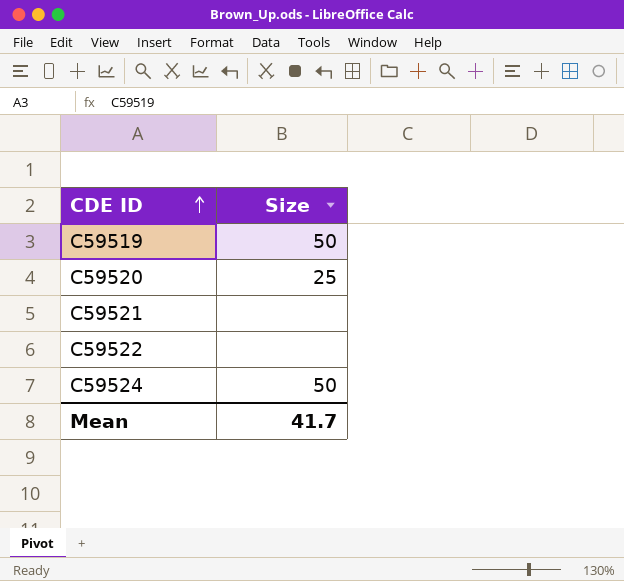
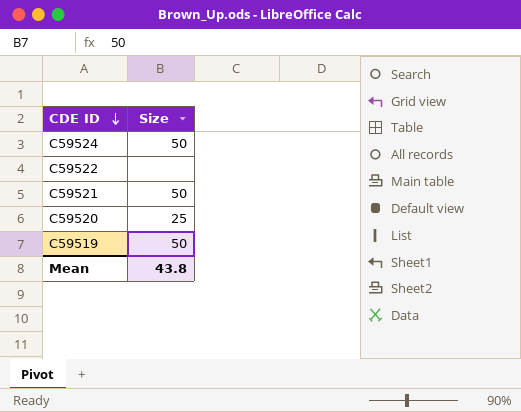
row order: CDE ID ascending -> CDE ID descending
C59521 | Size: none -> 50
Mean | Size: 41.7 -> 43.8

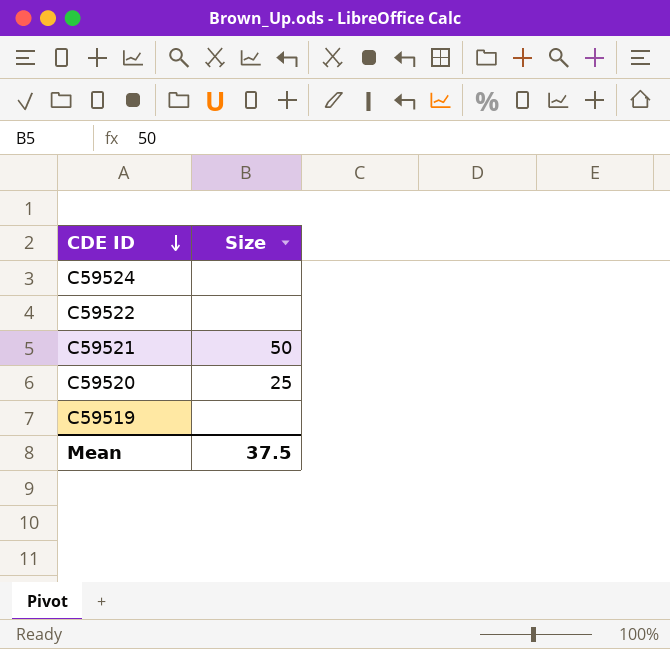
C59524 | Size: 50 -> none
C59519 | Size: 50 -> none
Mean | Size: 43.8 -> 37.5

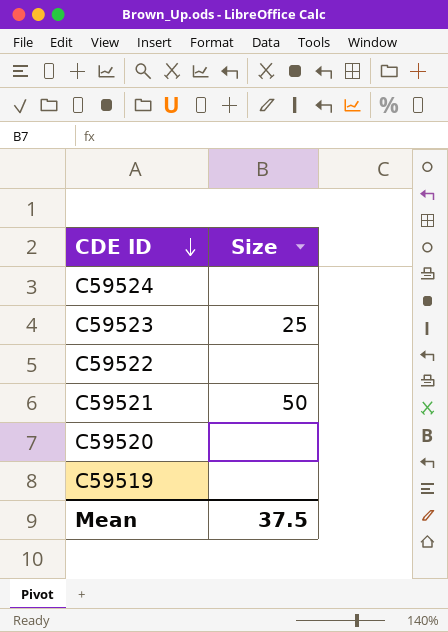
row C59523: none -> 25
C59520 | Size: 25 -> none

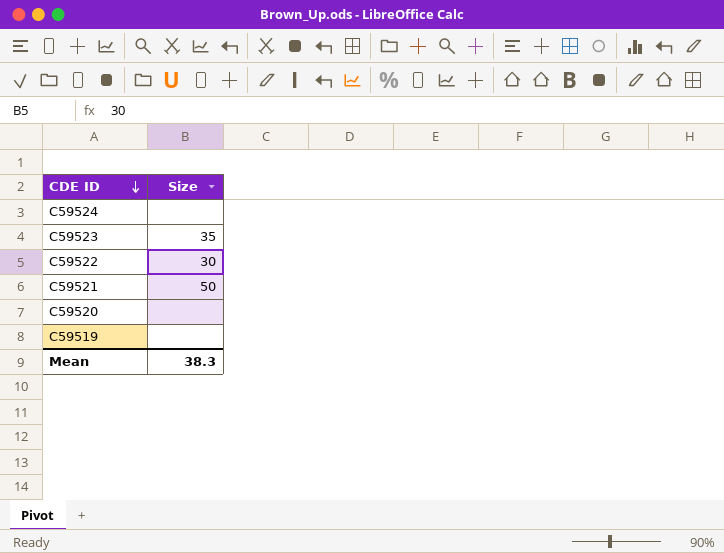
C59523 | Size: 25 -> 35
C59522 | Size: none -> 30
Mean | Size: 37.5 -> 38.3

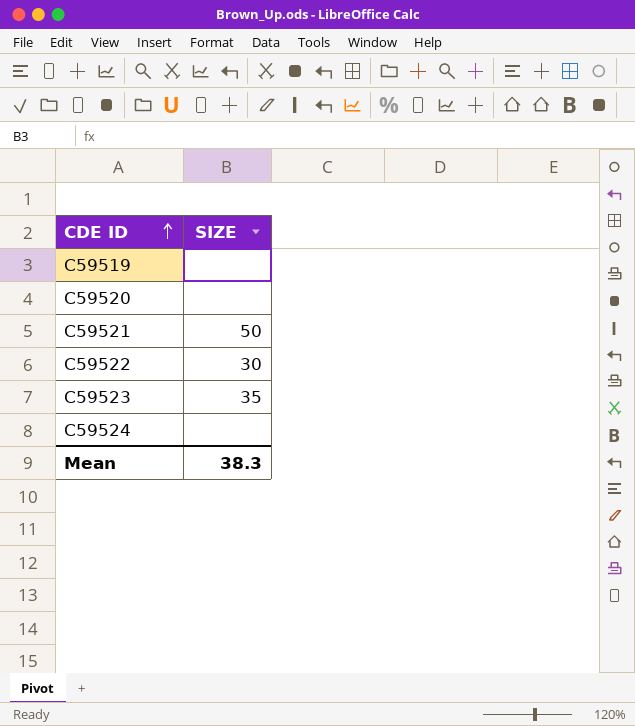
row order: CDE ID descending -> CDE ID ascending
column name: Size -> SIZE

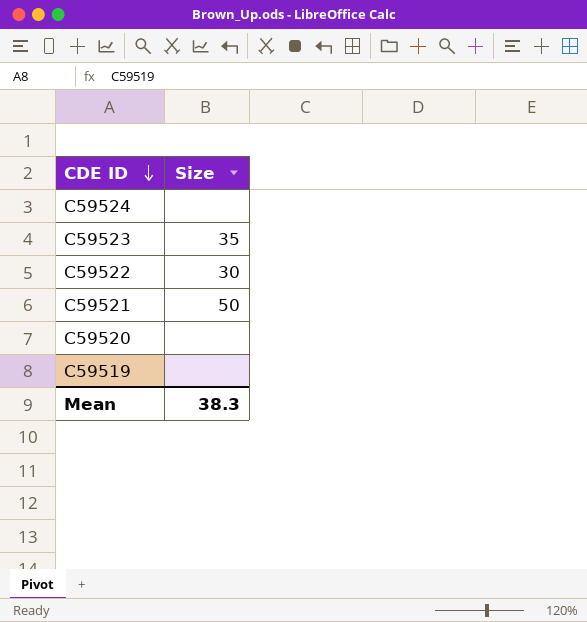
row order: CDE ID ascending -> CDE ID descending
column name: SIZE -> Size

